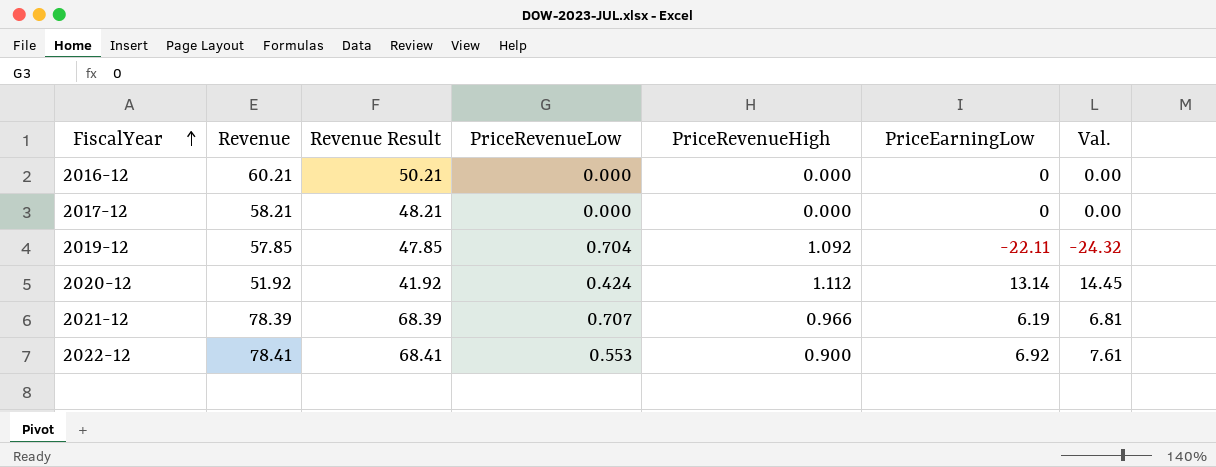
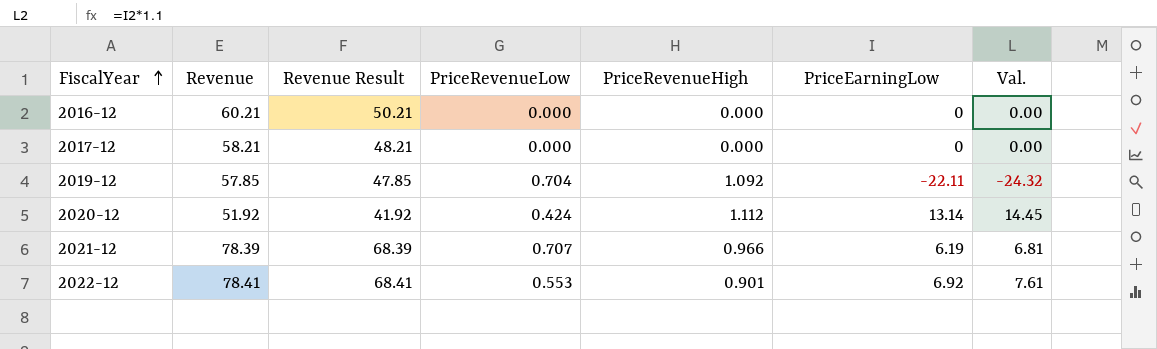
2022-12 | PriceRevenueHigh: 0.900 -> 0.901

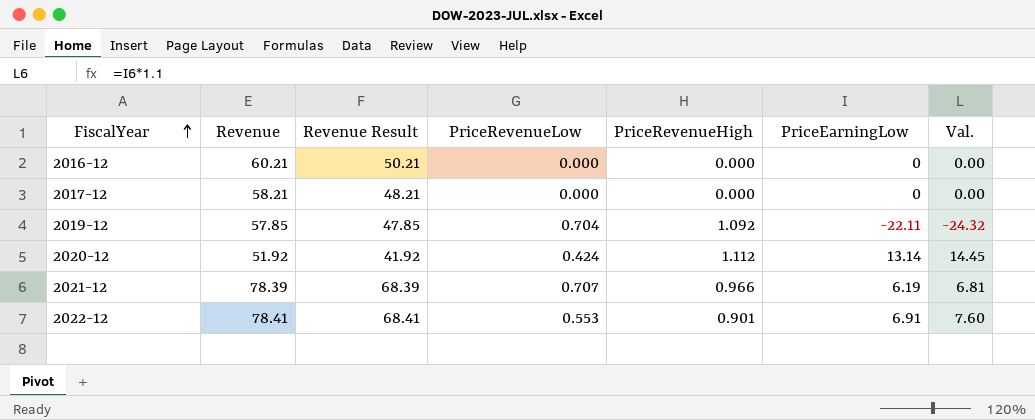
2022-12 | PriceEarningLow: 6.92 -> 6.91
2022-12 | Val.: 7.61 -> 7.60

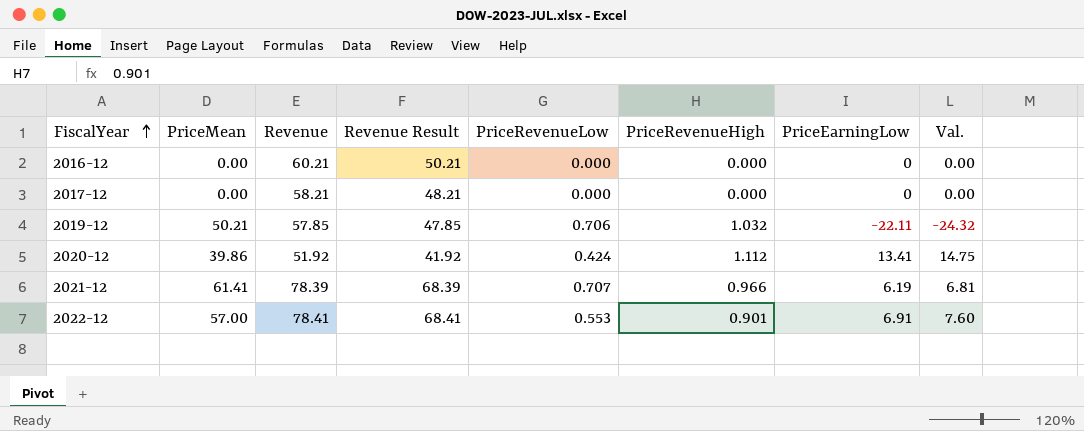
column PriceMean | position: none -> 2
2019-12 | PriceRevenueLow: 0.704 -> 0.706
2019-12 | PriceRevenueHigh: 1.092 -> 1.032
2020-12 | PriceEarningLow: 13.14 -> 13.41
2020-12 | Val.: 14.45 -> 14.75

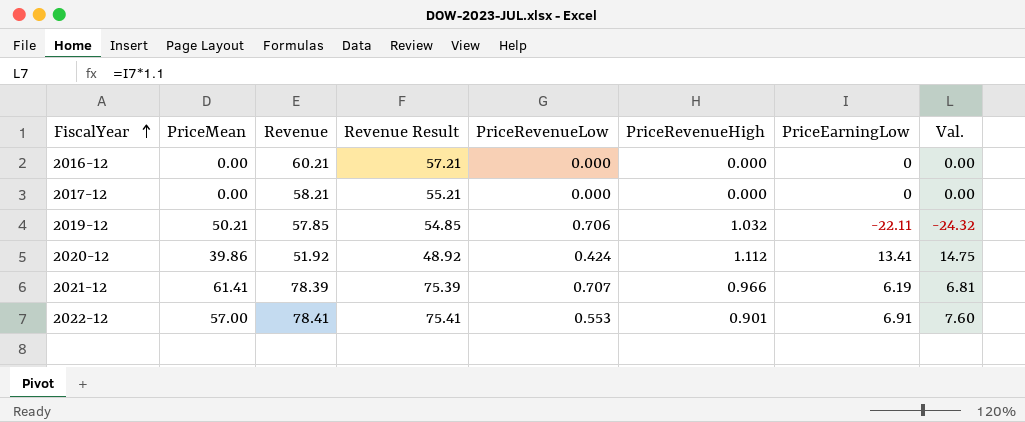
column Revenue Result | formula: [Revenue] - 10 -> [Revenue] - 3

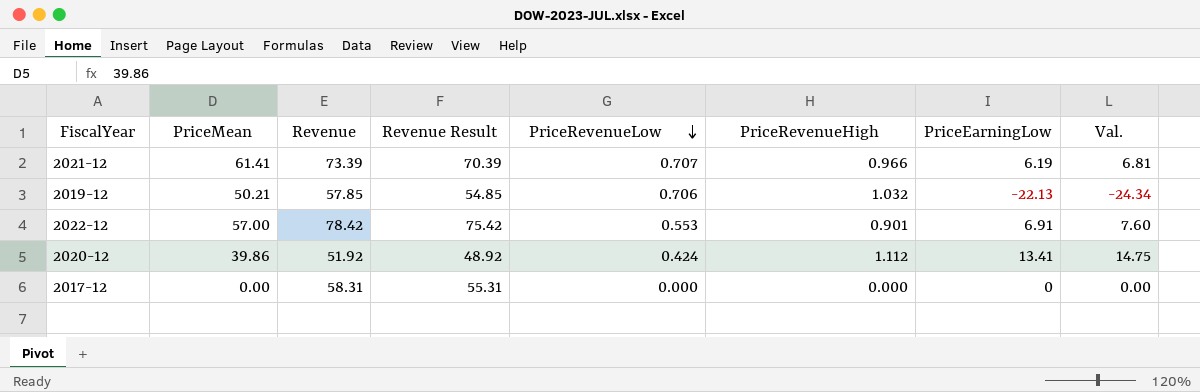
row order: FiscalYear ascending -> PriceRevenueLow descending
row 2016-12: 0.00 | 60.21 | 57.21 | 0.000 | 0.000 | 0 | 0.00 -> none
2021-12 | Revenue: 78.39 -> 73.39
2021-12 | Revenue Result: 75.39 -> 70.39
2019-12 | PriceEarningLow: -22.11 -> -22.13
2019-12 | Val.: -24.32 -> -24.34
2022-12 | Revenue: 78.41 -> 78.42
2022-12 | Revenue Result: 75.41 -> 75.42
2017-12 | Revenue: 58.21 -> 58.31
2017-12 | Revenue Result: 55.21 -> 55.31

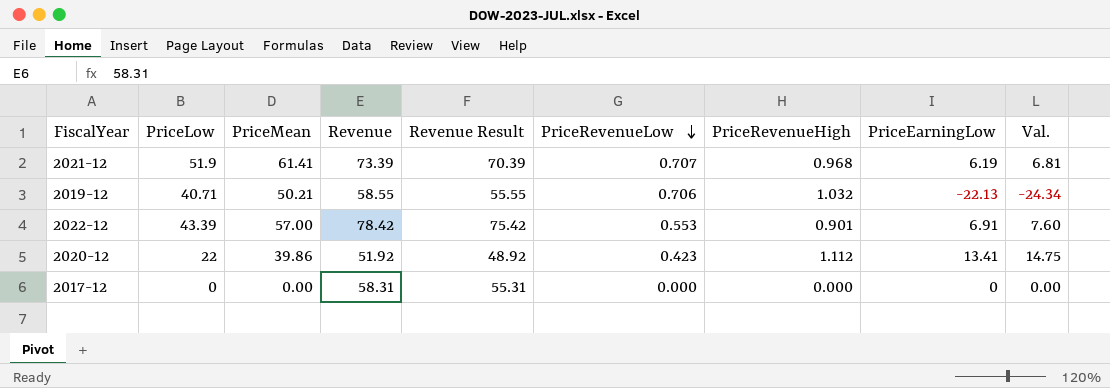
column PriceLow | position: none -> 2
2021-12 | PriceRevenueHigh: 0.966 -> 0.968
2019-12 | Revenue: 57.85 -> 58.55
2019-12 | Revenue Result: 54.85 -> 55.55
2020-12 | PriceRevenueLow: 0.424 -> 0.423

